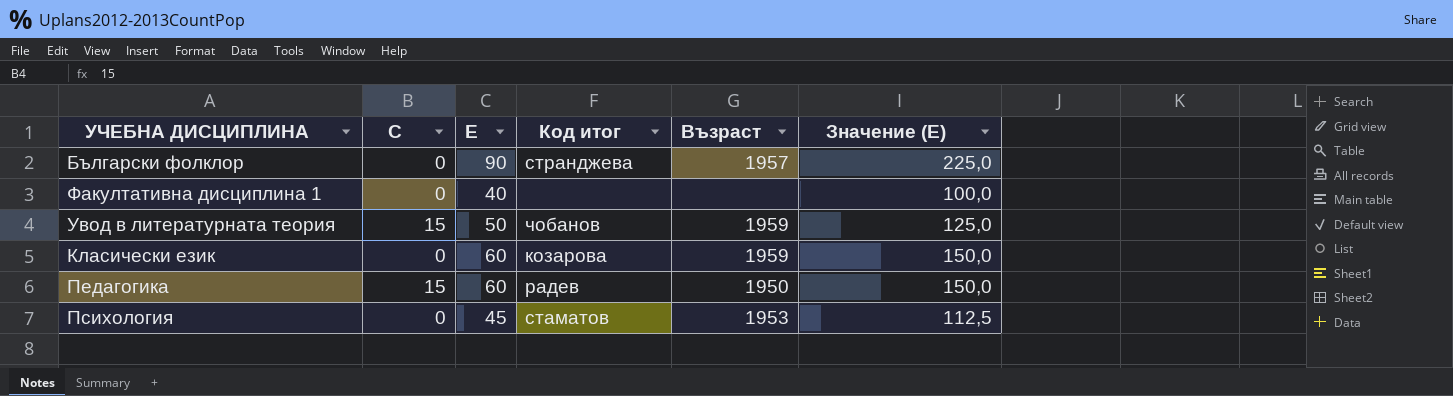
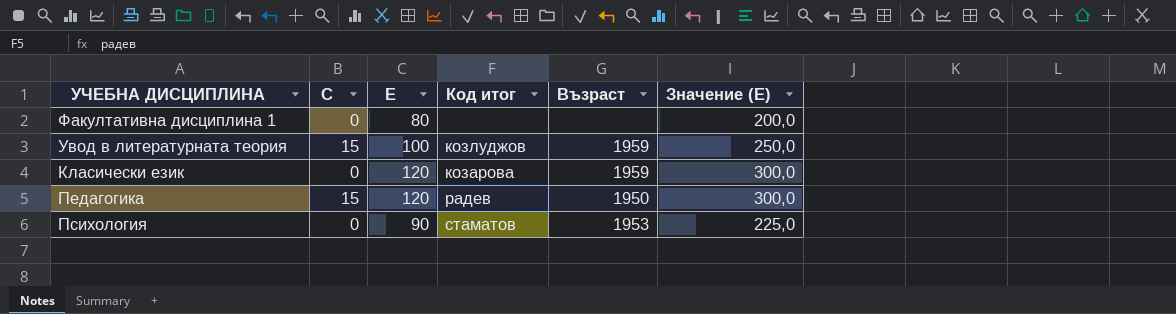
row Български фолклор: 0 | 90 | странджева | 1957 | 225,0 -> none
Факултативна дисциплина 1 | Е: 40 -> 80
Факултативна дисциплина 1 | Значение (Е): 100,0 -> 200,0
Увод в литературната теория | Е: 50 -> 100
Увод в литературната теория | Код итог: чобанов -> козлуджов
Увод в литературната теория | Значение (Е): 125,0 -> 250,0
Класически език | Е: 60 -> 120
Класически език | Значение (Е): 150,0 -> 300,0
Педагогика | Е: 60 -> 120
Педагогика | Значение (Е): 150,0 -> 300,0
Психология | Е: 45 -> 90
Психология | Значение (Е): 112,5 -> 225,0

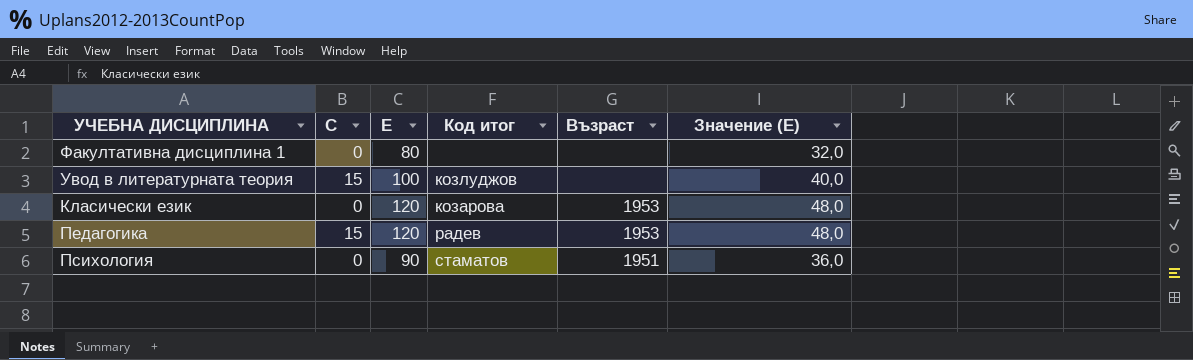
column Значение (Е) | formula: [Е] * 2,5 -> [Е] * 0,4
Увод в литературната теория | Възраст: 1959 -> none
Класически език | Възраст: 1959 -> 1953
Педагогика | Възраст: 1950 -> 1953
Психология | Възраст: 1953 -> 1951

